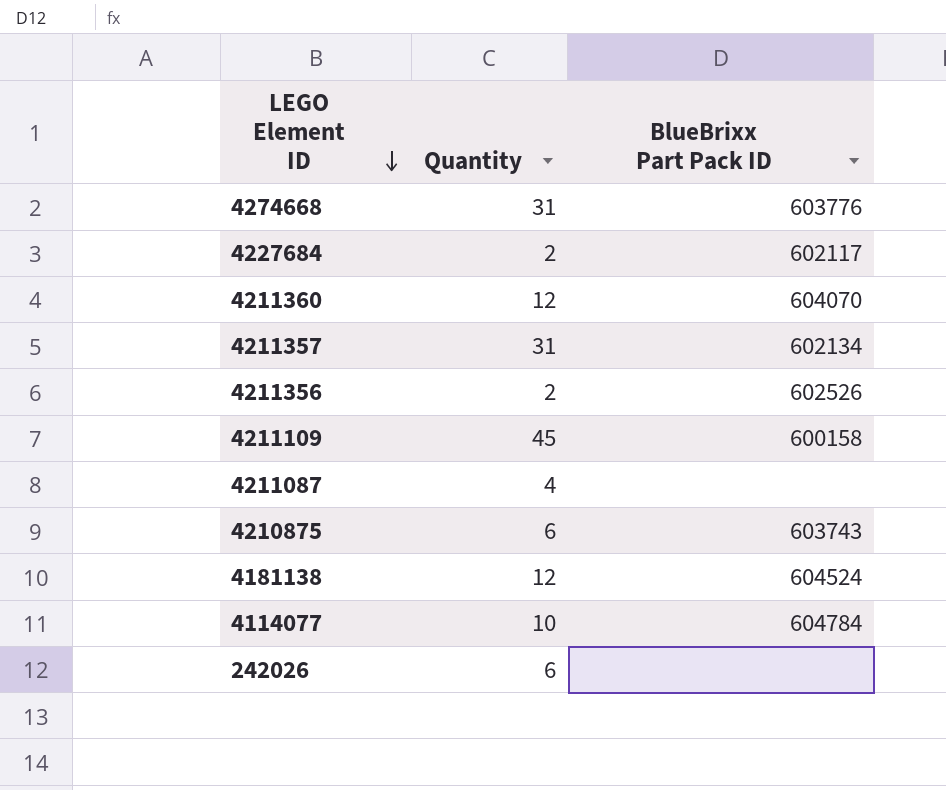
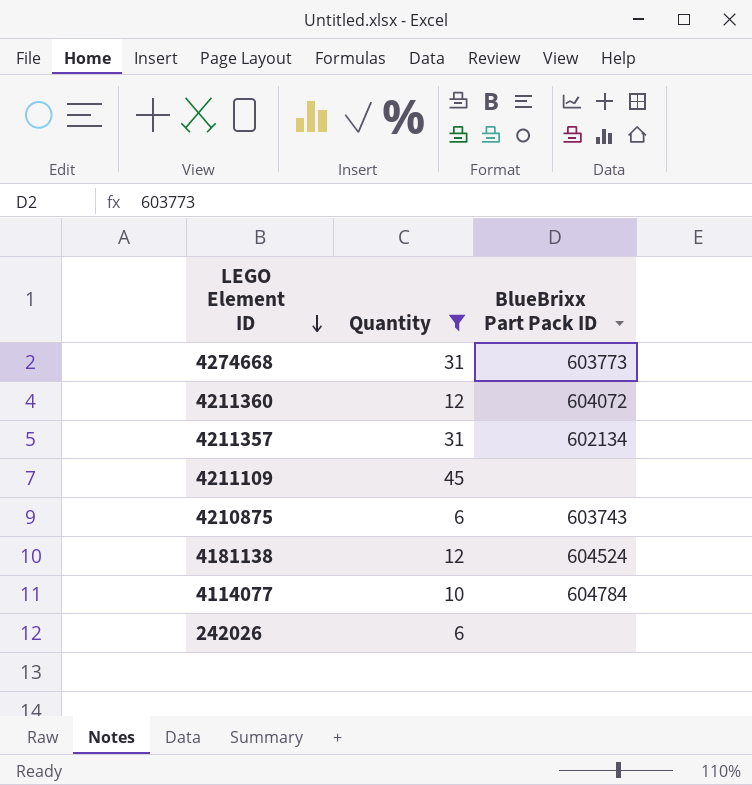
filter: none -> Quantity >= 6
4274668 | BlueBrixx Part Pack ID: 603776 -> 603773
4211360 | BlueBrixx Part Pack ID: 604070 -> 604072
4211109 | BlueBrixx Part Pack ID: 600158 -> none

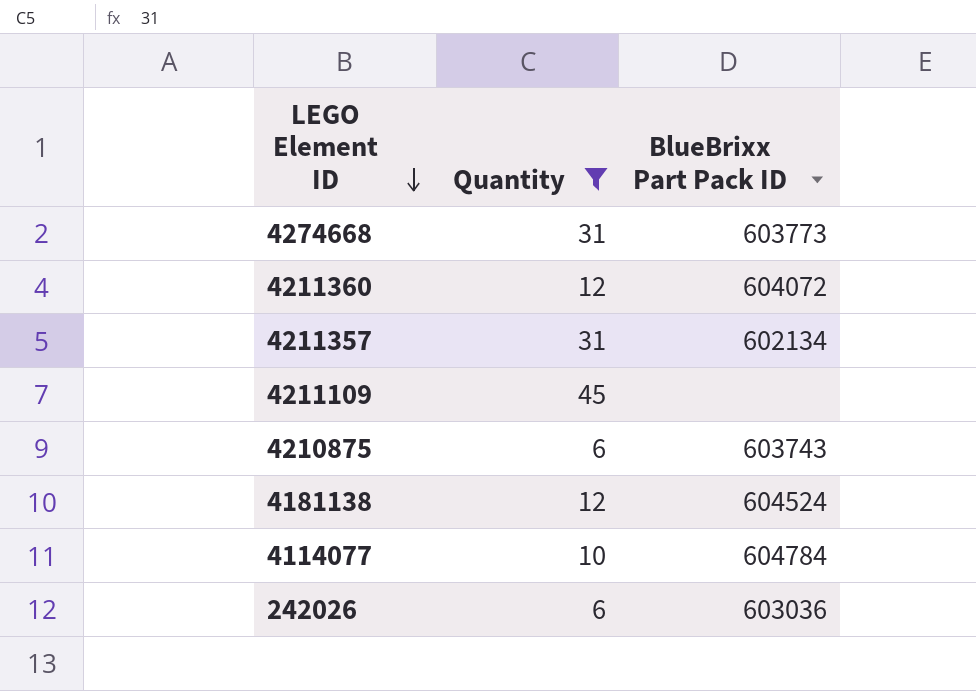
242026 | BlueBrixx Part Pack ID: none -> 603036

